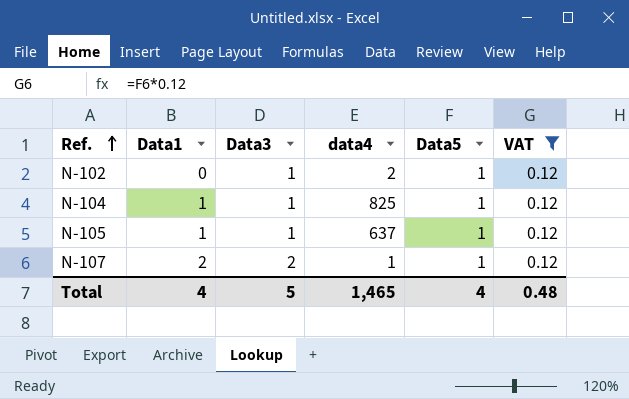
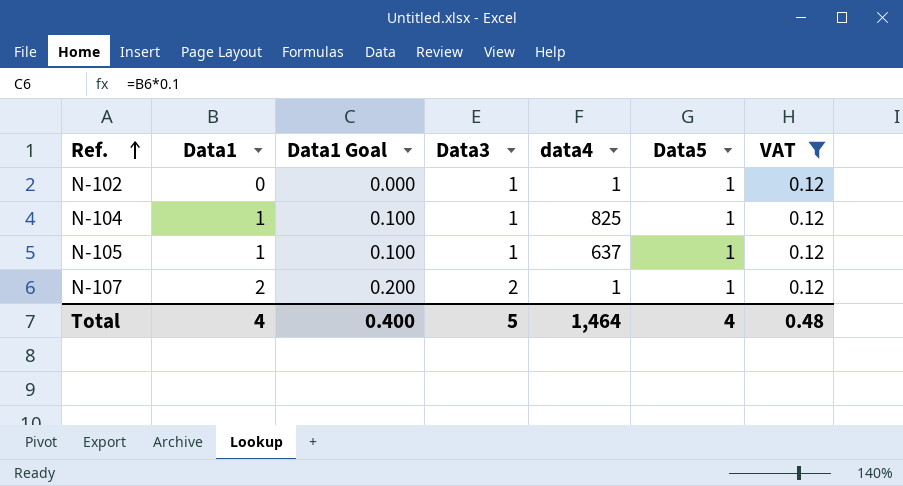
column Data1 Goal | formula: none -> [Data1] * 0.1
N-102 | data4: 2 -> 1
Total | data4: 1,465 -> 1,464

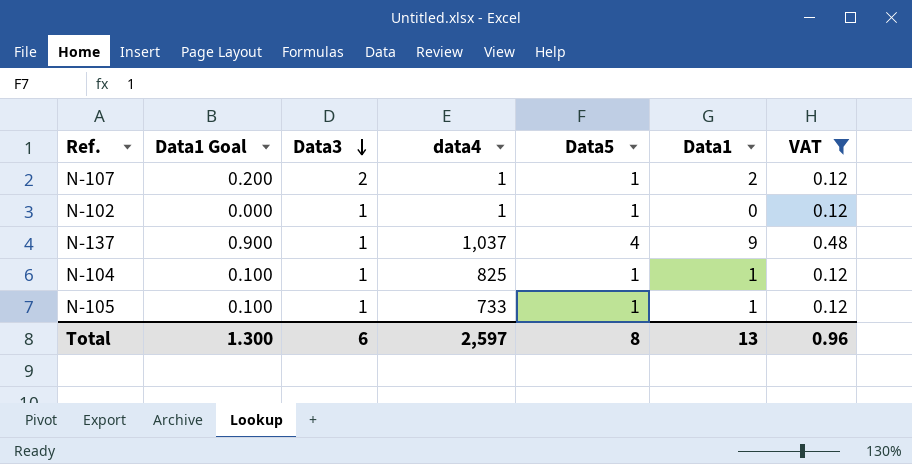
row order: Ref. ascending -> Data3 descending
column Data1 | position: 2 -> 6
row N-137: none -> 0.900 | 1 | 1,037 | 4 | 9 | 0.48
N-105 | data4: 637 -> 733
Total | Data1 Goal: 0.400 -> 1.300
Total | Data3: 5 -> 6
Total | data4: 1,464 -> 2,597
Total | Data5: 4 -> 8
Total | Data1: 4 -> 13
Total | VAT: 0.48 -> 0.96

